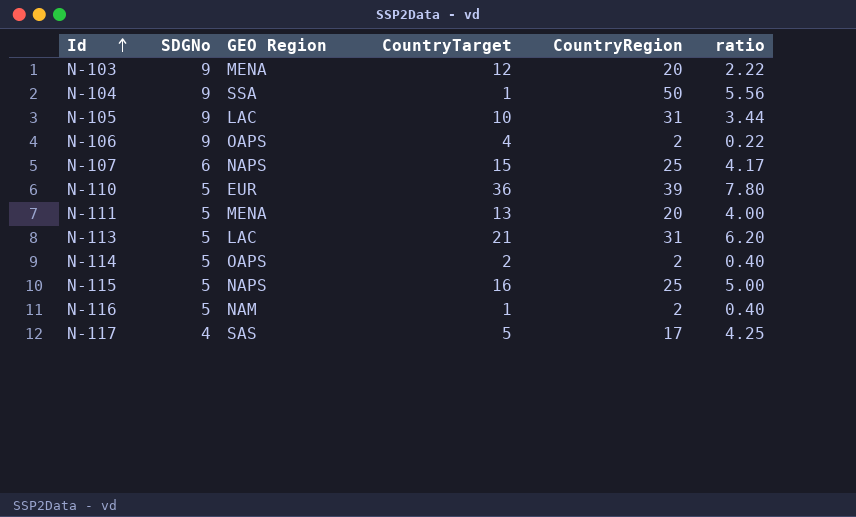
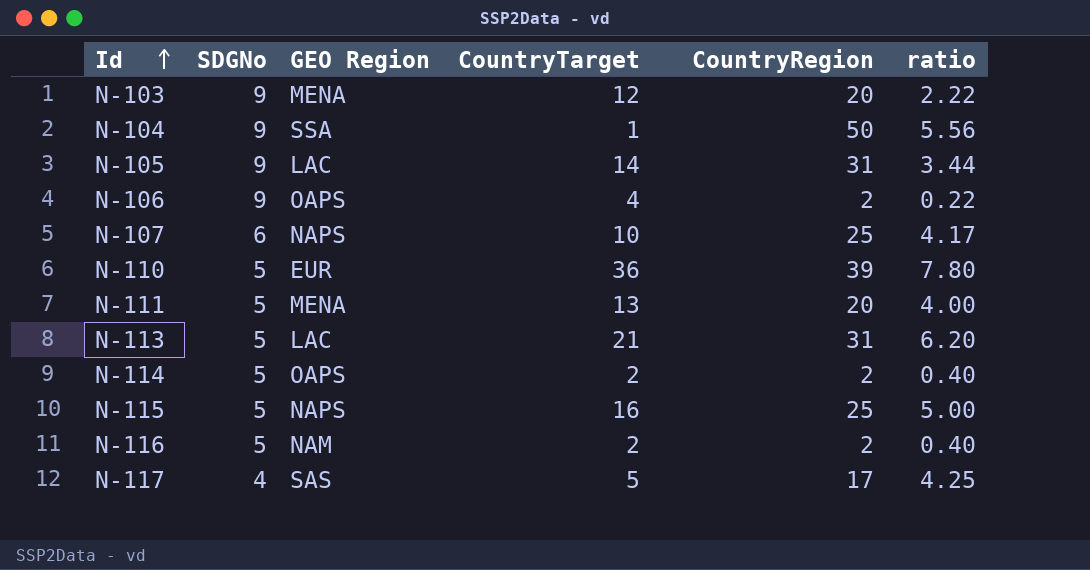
N-105 | CountryTarget: 10 -> 14
N-107 | CountryTarget: 15 -> 10
N-116 | CountryTarget: 1 -> 2

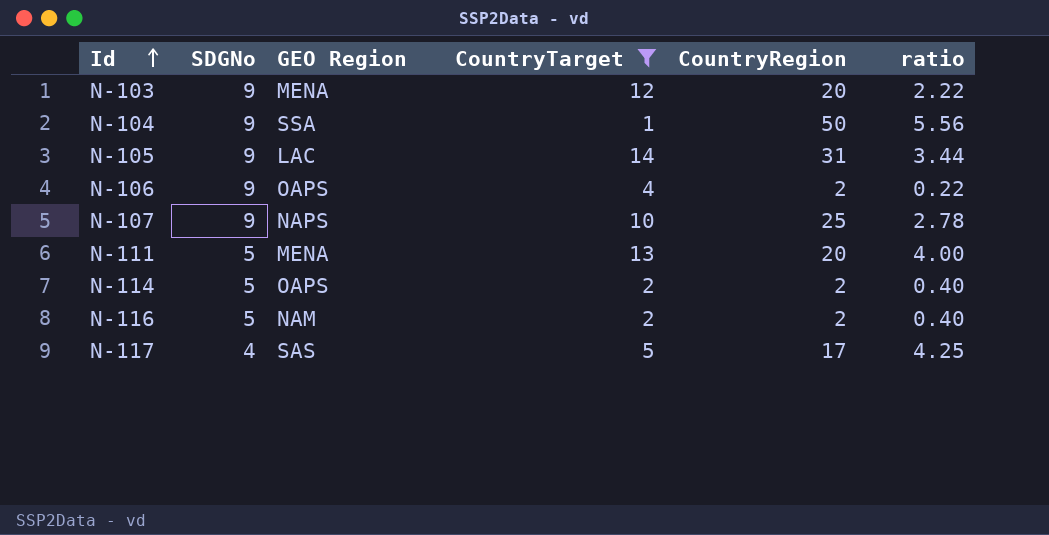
filter: none -> CountryTarget <= 14
N-107 | SDGNo: 6 -> 9
N-107 | ratio: 4.17 -> 2.78

